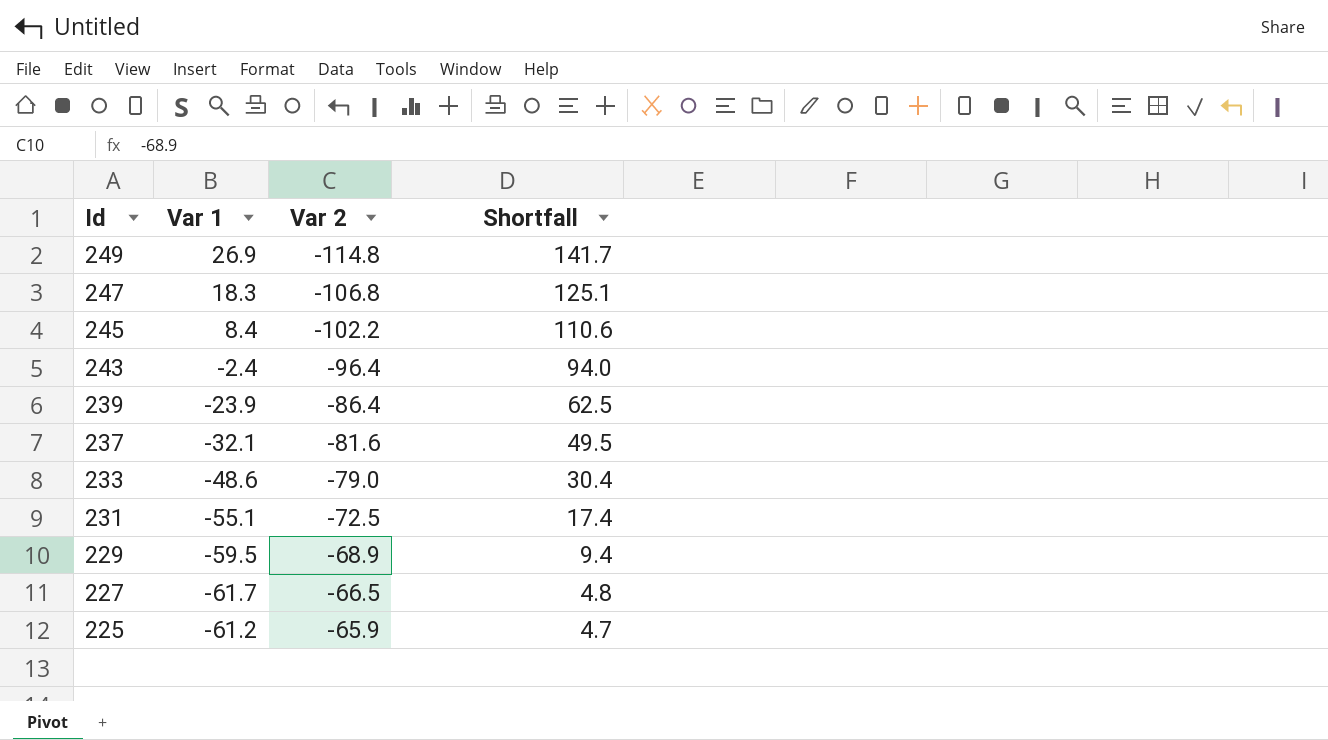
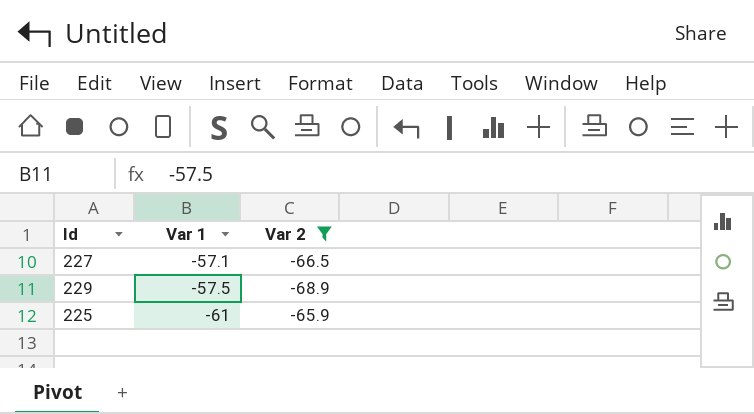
filter: none -> Var 2 >= -68.9
row order: Id descending -> Var 1 descending
column Shortfall | formula: [Var 1] - [Var 2] -> none
227 | Var 1: -61.7 -> -57.1
229 | Var 1: -59.5 -> -57.5
225 | Var 1: -61.2 -> -61

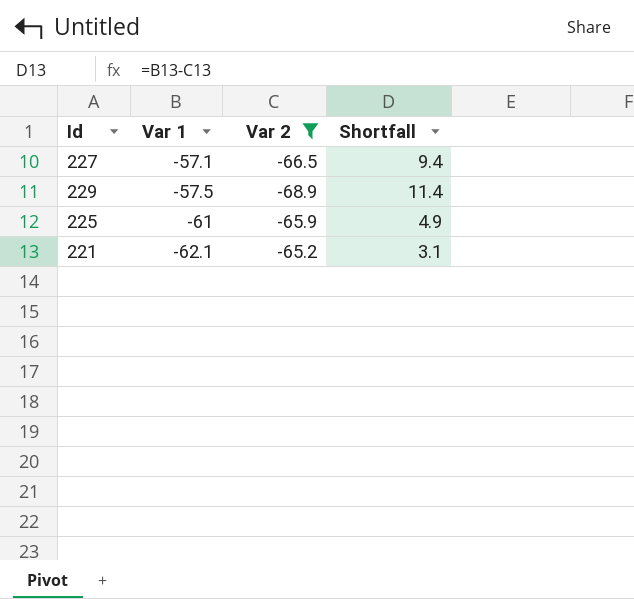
column Shortfall | formula: none -> [Var 1] - [Var 2]
row 221: none -> -62.1 | -65.2 | 3.1

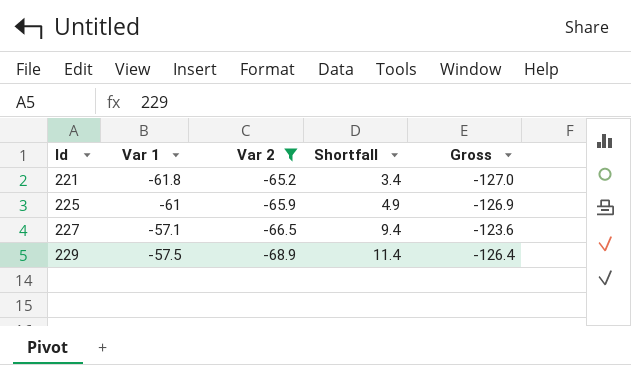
row order: Var 1 descending -> Id ascending
column Gross | formula: none -> [Var 1] + [Var 2]
221 | Var 1: -62.1 -> -61.8
221 | Shortfall: 3.1 -> 3.4

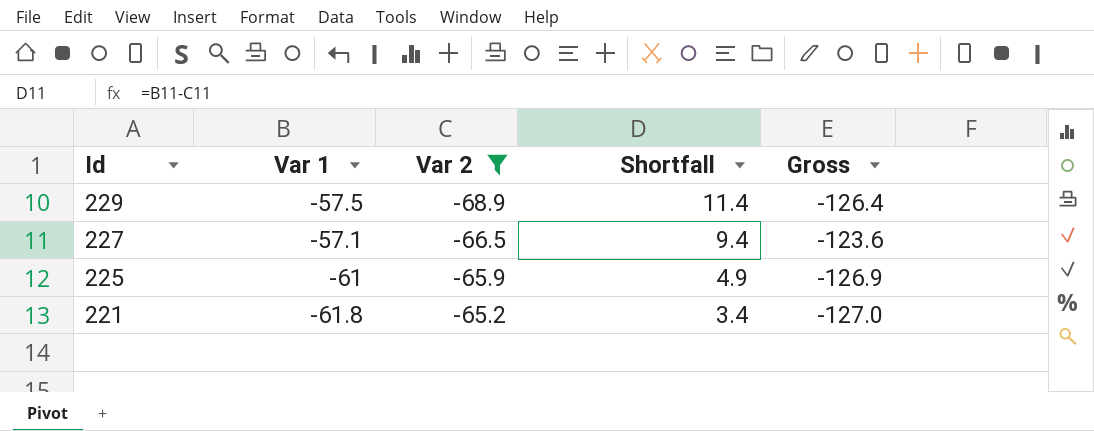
row order: Id ascending -> Id descending

